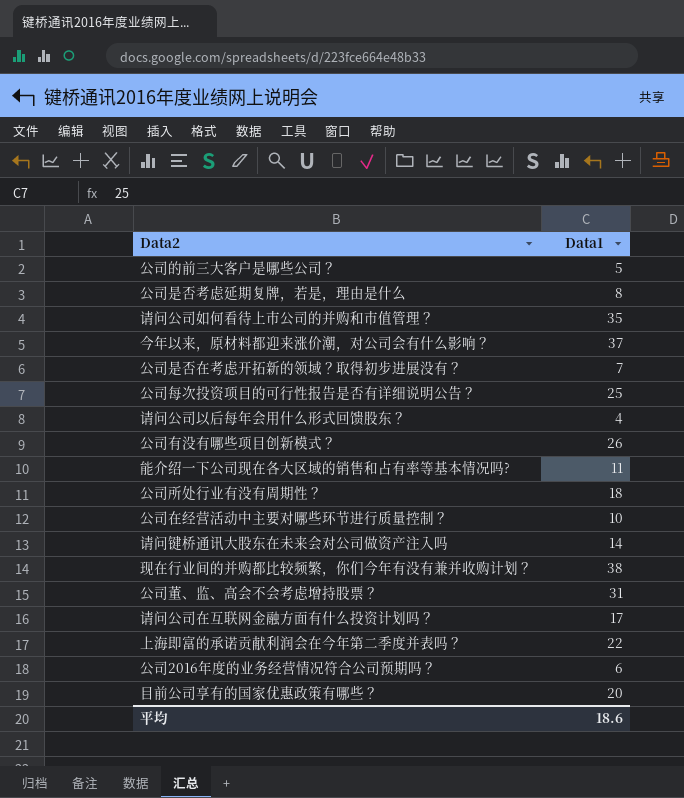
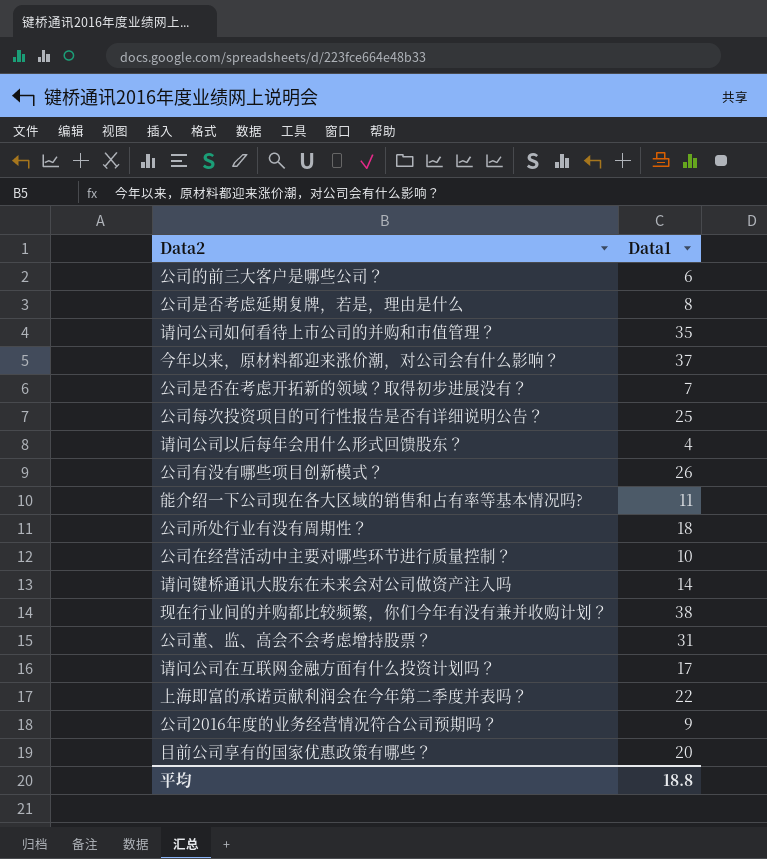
公司的前三大客户是哪些公司？ | Data1: 5 -> 6
公司2016年度的业务经营情况符合公司预期吗？ | Data1: 6 -> 9
平均 | Data1: 18.6 -> 18.8

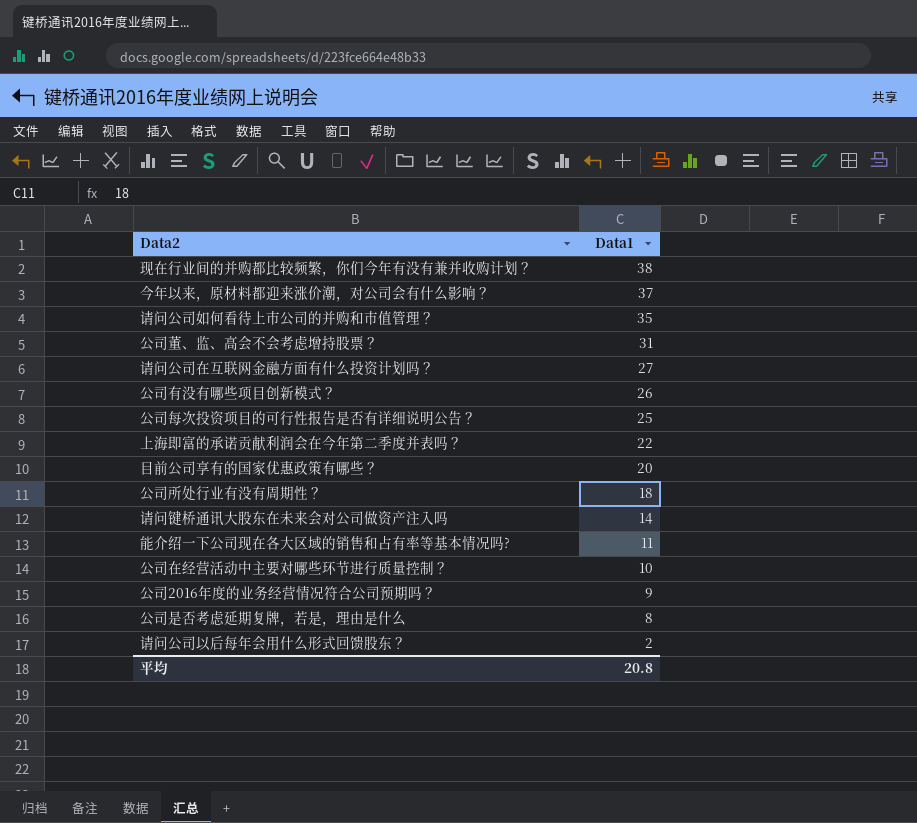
row order: none -> Data1 descending
row 公司的前三大客户是哪些公司？: 6 -> none
row 公司是否在考虑开拓新的领域？取得初步进展没有？: 7 -> none
请问公司在互联网金融方面有什么投资计划吗？ | Data1: 17 -> 27
请问公司以后每年会用什么形式回馈股东？ | Data1: 4 -> 2
平均 | Data1: 18.8 -> 20.8

